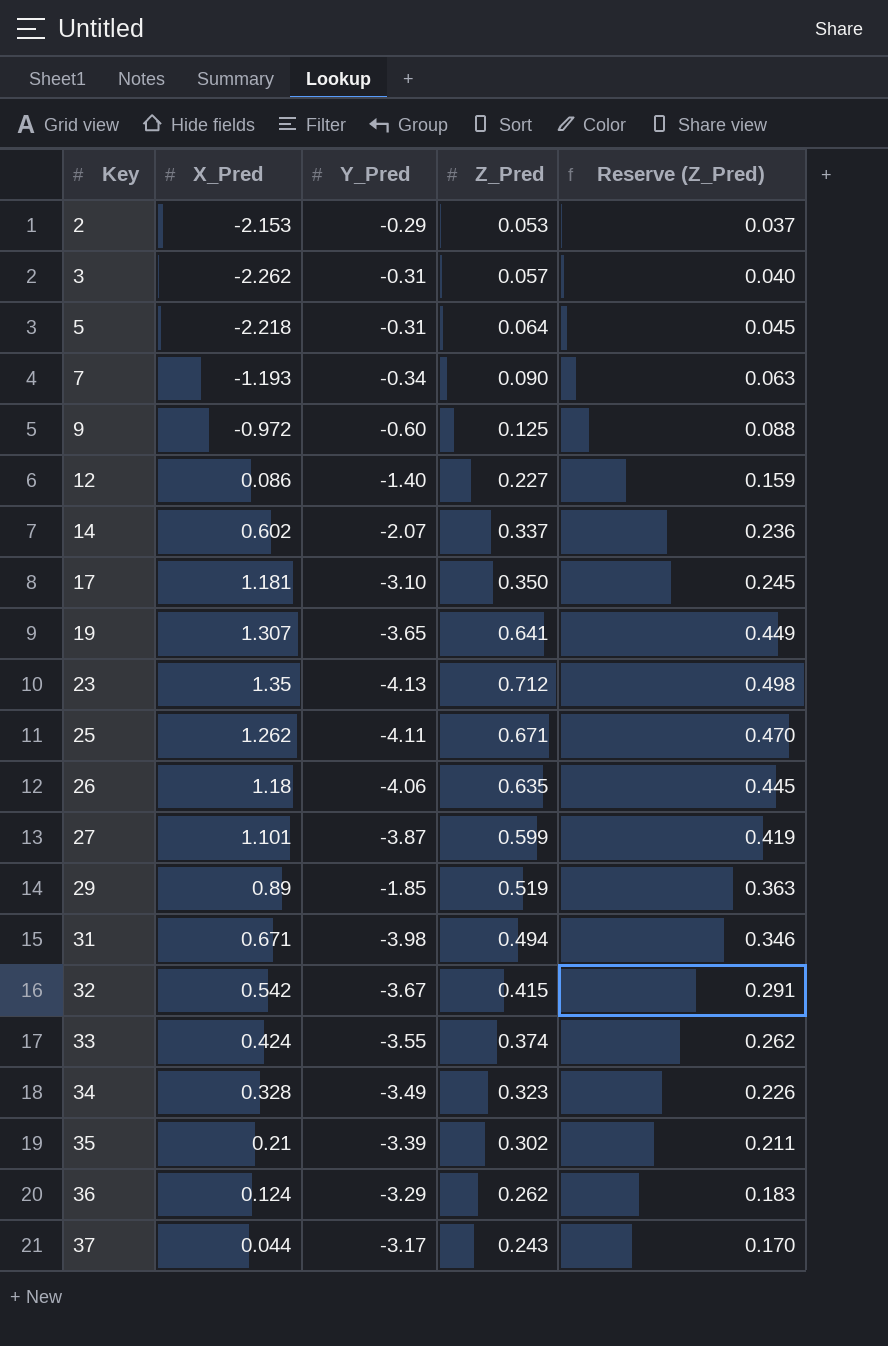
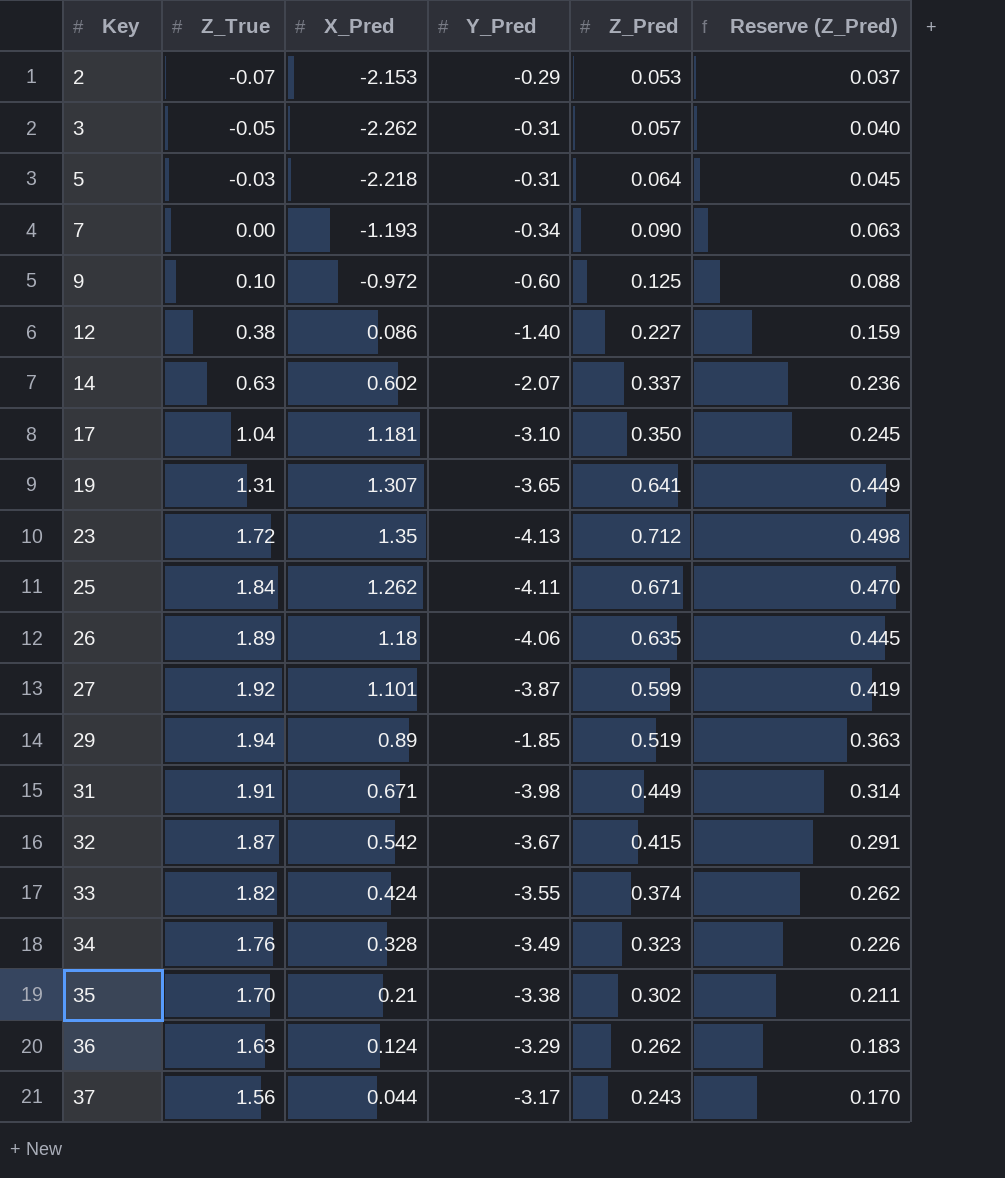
column Z_True | position: none -> 2
31 | Z_Pred: 0.494 -> 0.449
31 | Reserve (Z_Pred): 0.346 -> 0.314
35 | Y_Pred: -3.39 -> -3.38

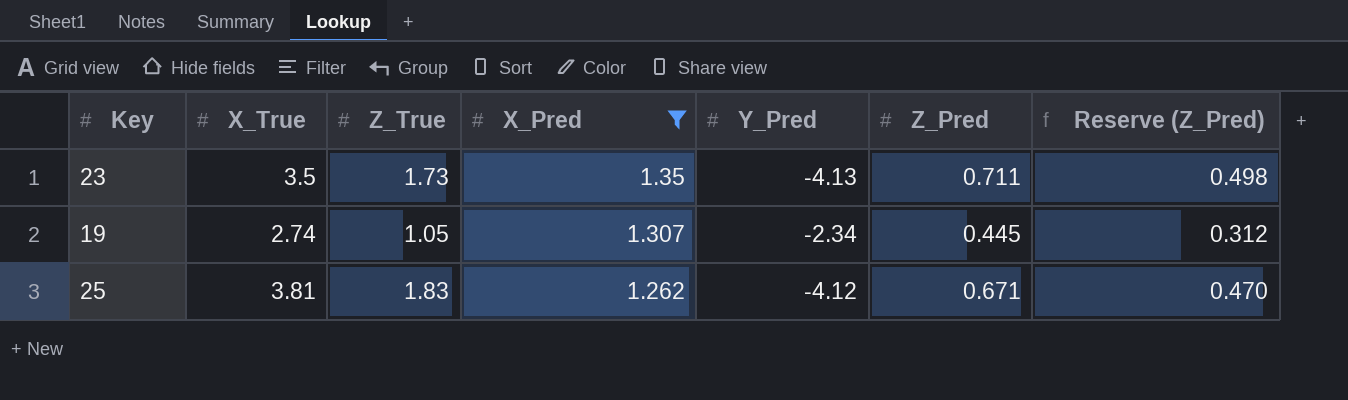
filter: none -> X_Pred >= 1.262
row order: Key ascending -> X_Pred descending
column X_True | position: none -> 2
23 | Z_True: 1.72 -> 1.73
23 | Z_Pred: 0.712 -> 0.711
19 | Z_True: 1.31 -> 1.05
19 | Y_Pred: -3.65 -> -2.34
19 | Z_Pred: 0.641 -> 0.445
19 | Reserve (Z_Pred): 0.449 -> 0.312
25 | Z_True: 1.84 -> 1.83
25 | Y_Pred: -4.11 -> -4.12

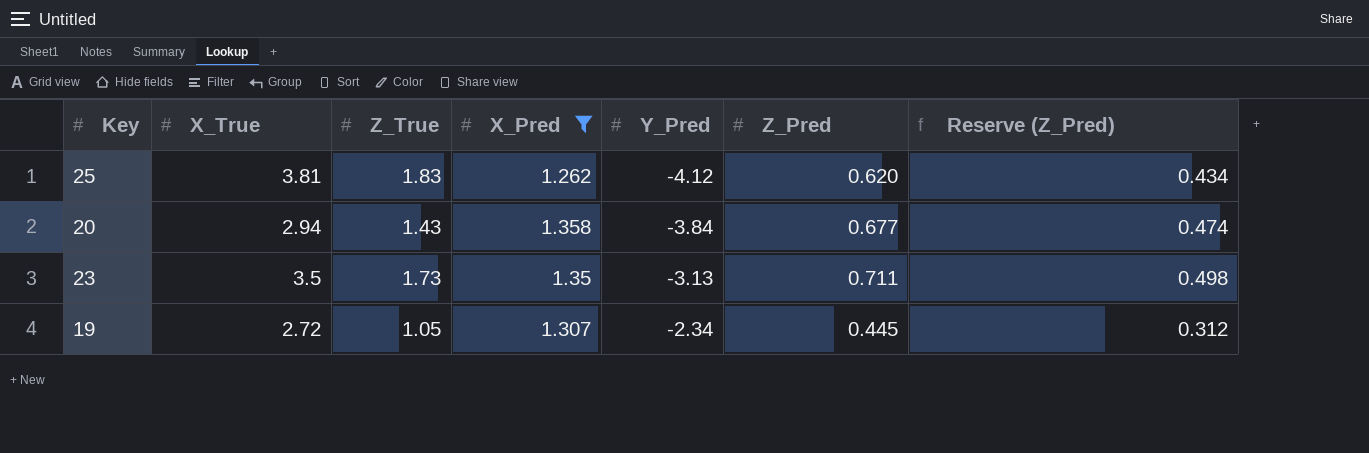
row order: X_Pred descending -> Y_Pred ascending
25 | Z_Pred: 0.671 -> 0.620
25 | Reserve (Z_Pred): 0.470 -> 0.434
row 20: none -> 2.94 | 1.43 | 1.358 | -3.84 | 0.677 | 0.474
23 | Y_Pred: -4.13 -> -3.13
19 | X_True: 2.74 -> 2.72

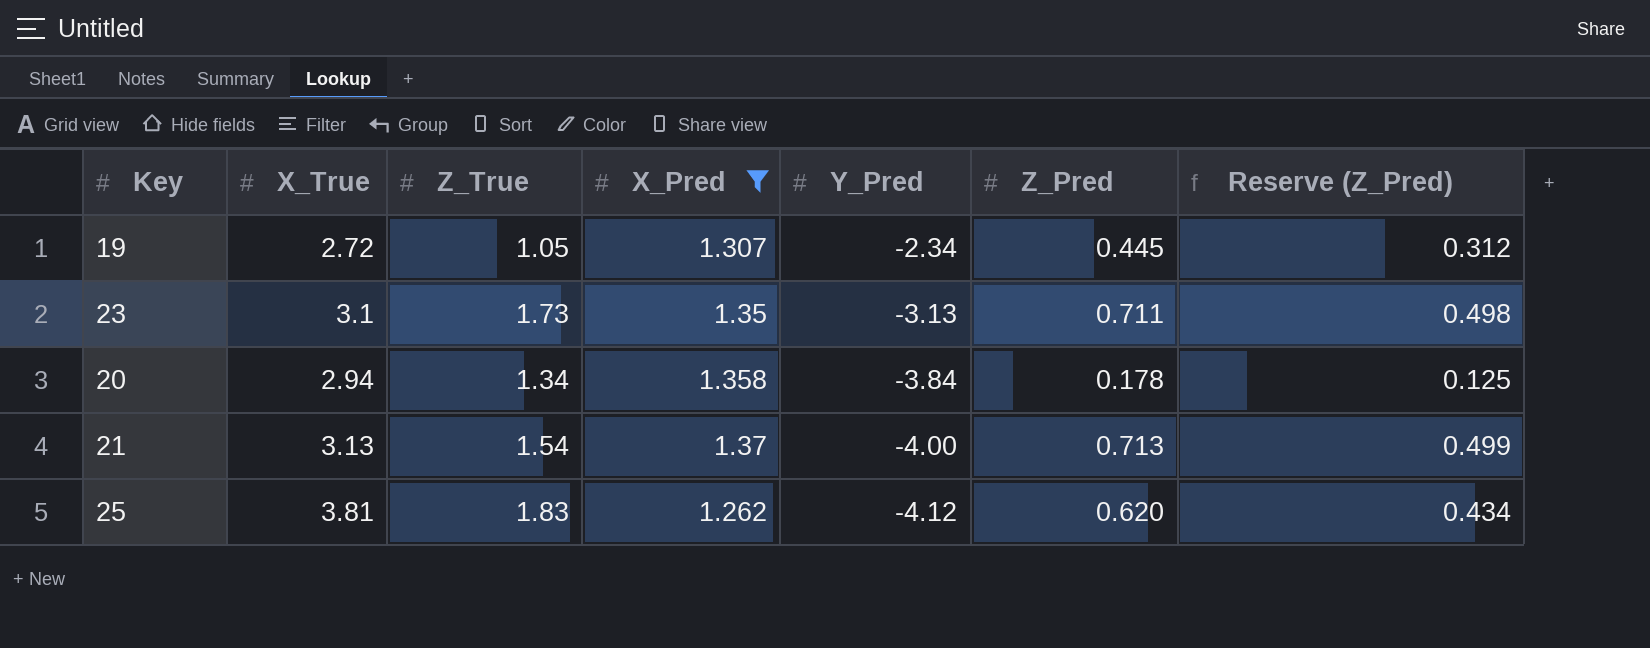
row order: Y_Pred ascending -> Y_Pred descending
23 | X_True: 3.5 -> 3.1
20 | Z_True: 1.43 -> 1.34
20 | Z_Pred: 0.677 -> 0.178
20 | Reserve (Z_Pred): 0.474 -> 0.125
row 21: none -> 3.13 | 1.54 | 1.37 | -4.00 | 0.713 | 0.499

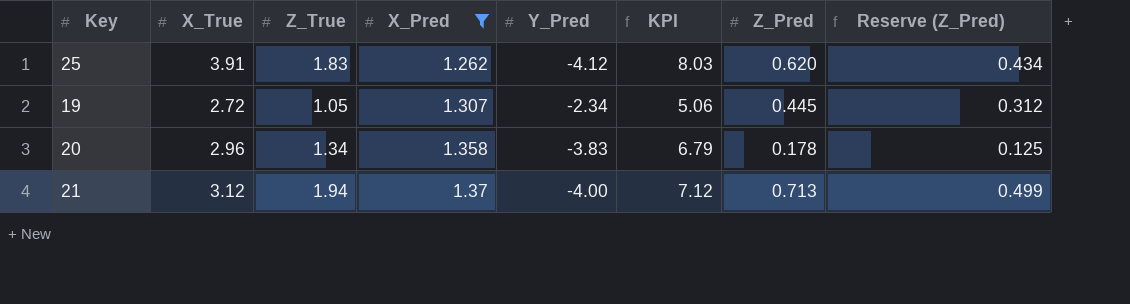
row order: Y_Pred descending -> X_Pred ascending
column KPI | formula: none -> [X_True] - [Y_Pred]
row 23: 3.1 | 1.73 | 1.35 | -3.13 | 0.711 | 0.498 -> none
25 | X_True: 3.81 -> 3.91
20 | X_True: 2.94 -> 2.96
20 | Y_Pred: -3.84 -> -3.83
21 | X_True: 3.13 -> 3.12
21 | Z_True: 1.54 -> 1.94

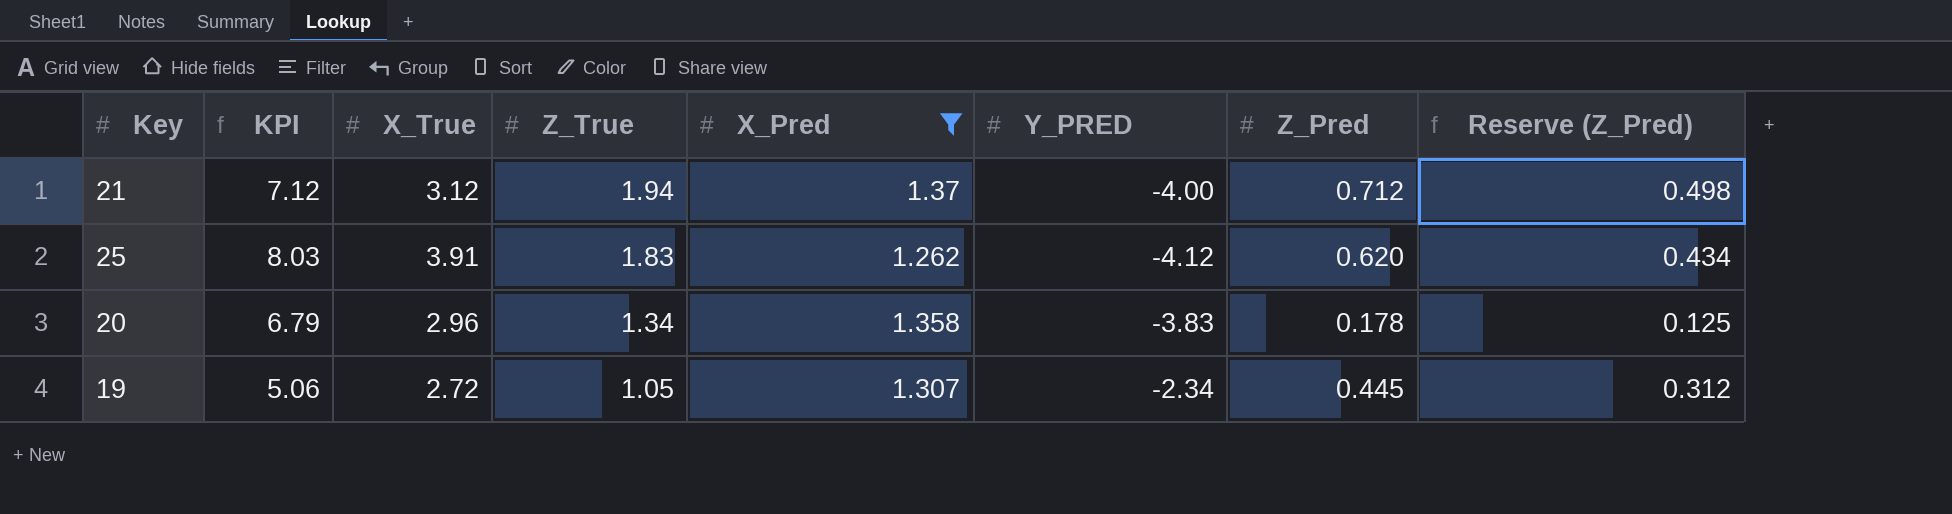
row order: X_Pred ascending -> Z_True descending
column KPI | position: 6 -> 2
column name: Y_Pred -> Y_PRED
21 | Z_Pred: 0.713 -> 0.712
21 | Reserve (Z_Pred): 0.499 -> 0.498

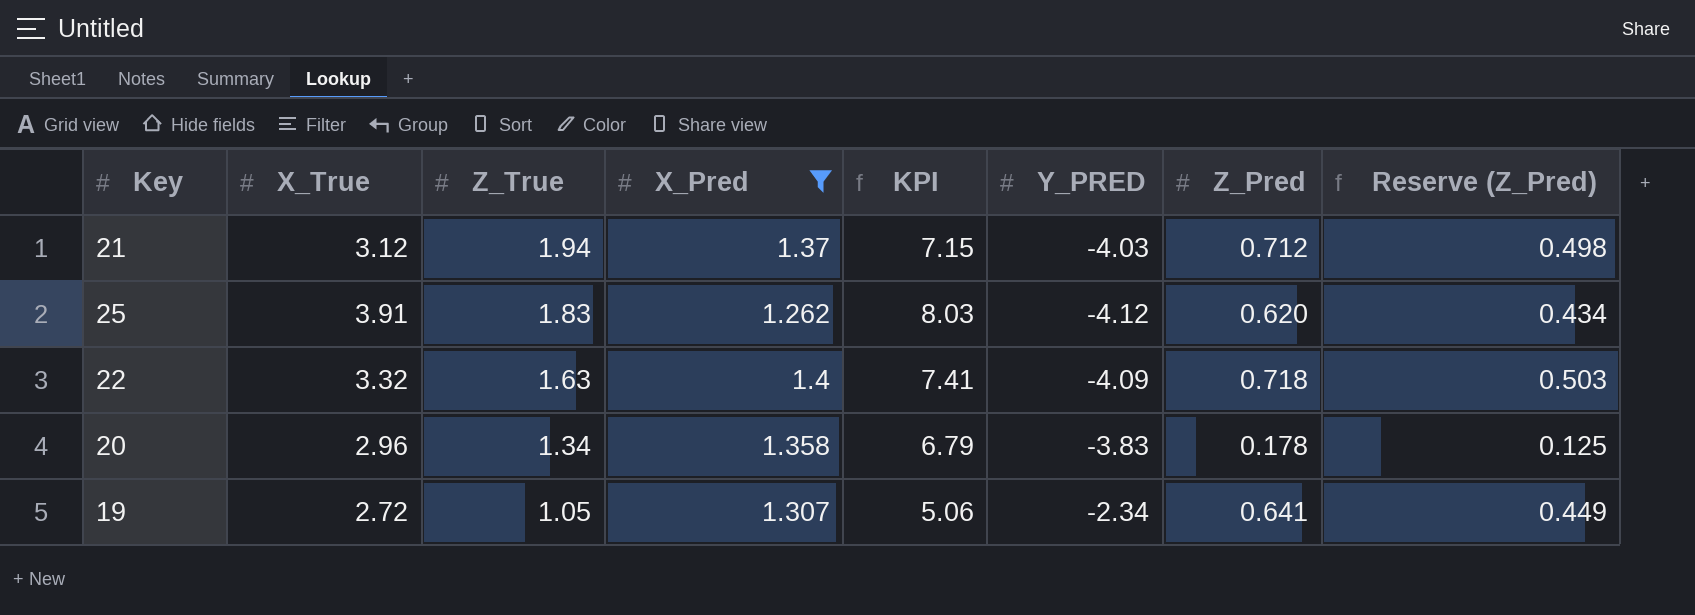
column KPI | position: 2 -> 5
21 | KPI: 7.12 -> 7.15
21 | Y_PRED: -4.00 -> -4.03
row 22: none -> 3.32 | 1.63 | 1.4 | 7.41 | -4.09 | 0.718 | 0.503
19 | Z_Pred: 0.445 -> 0.641
19 | Reserve (Z_Pred): 0.312 -> 0.449

